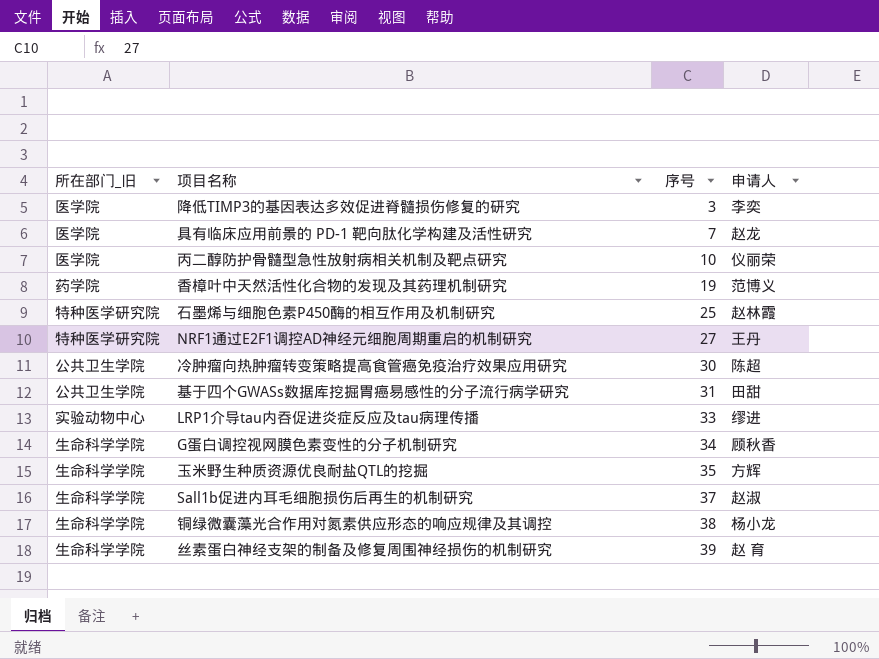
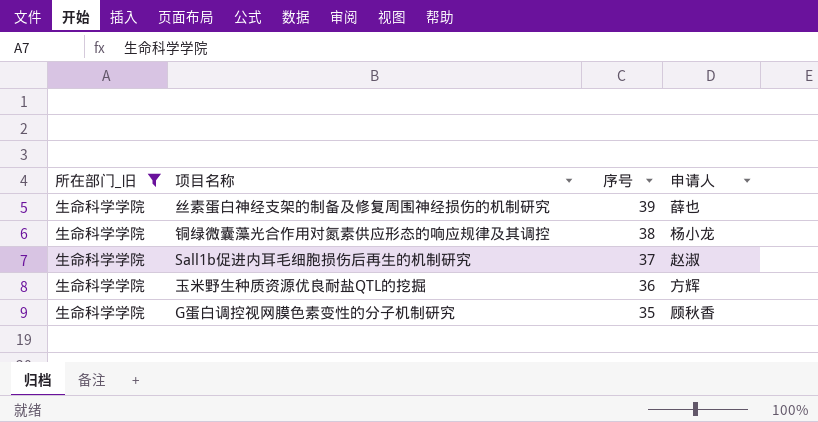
filter: none -> 所在部门_旧 = 生命科学学院
row order: 序号 ascending -> 序号 descending
丝素蛋白神经支架的制备及修复周围神经损伤的机制研究 | 申请人: 赵 育 -> 薛也
玉米野生种质资源优良耐盐QTL的挖掘 | 序号: 35 -> 36
G蛋白调控视网膜色素变性的分子机制研究 | 序号: 34 -> 35

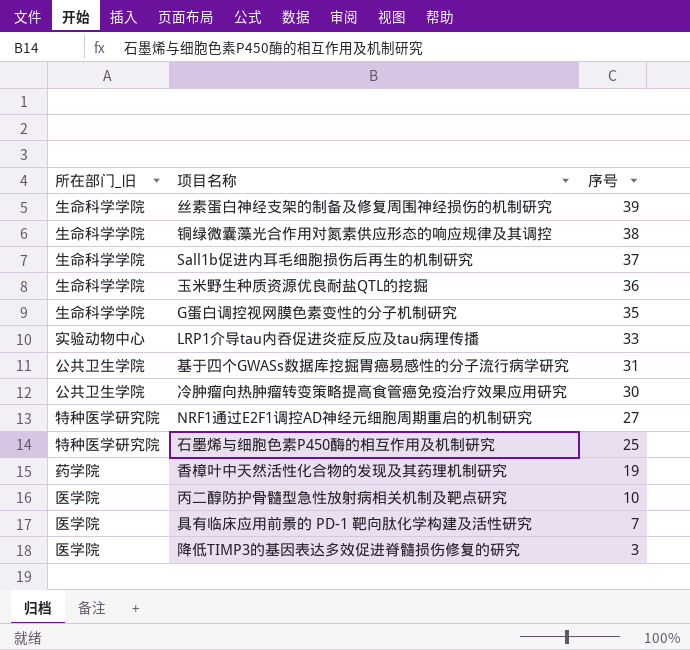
filter: 所在部门_旧 = 生命科学学院 -> none
column 申请人 | position: 4 -> none

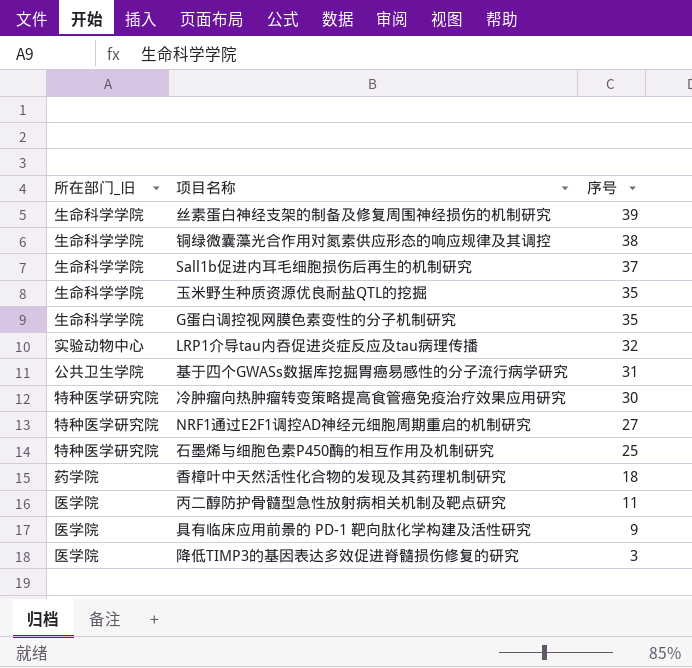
玉米野生种质资源优良耐盐QTL的挖掘 | 序号: 36 -> 35
LRP1介导tau内吞促进炎症反应及tau病理传播 | 序号: 33 -> 32
冷肿瘤向热肿瘤转变策略提高食管癌免疫治疗效果应用研究 | 所在部门_旧: 公共卫生学院 -> 特种医学研究院
香樟叶中天然活性化合物的发现及其药理机制研究 | 序号: 19 -> 18
丙二醇防护骨髓型急性放射病相关机制及靶点研究 | 序号: 10 -> 11
具有临床应用前景的 PD-1 靶向肽化学构建及活性研究 | 序号: 7 -> 9

